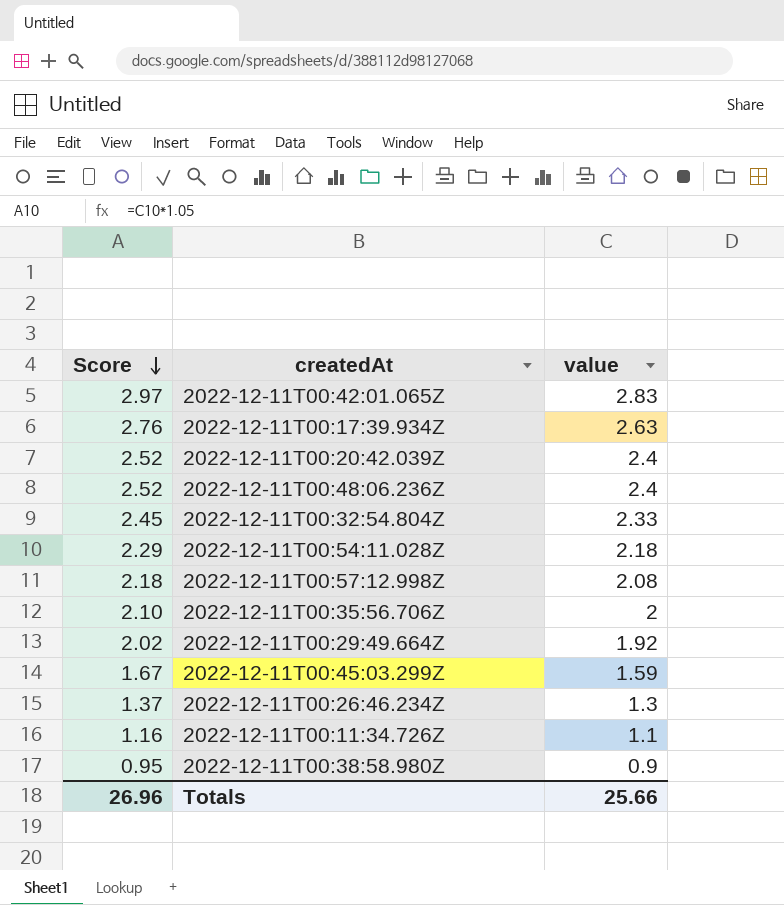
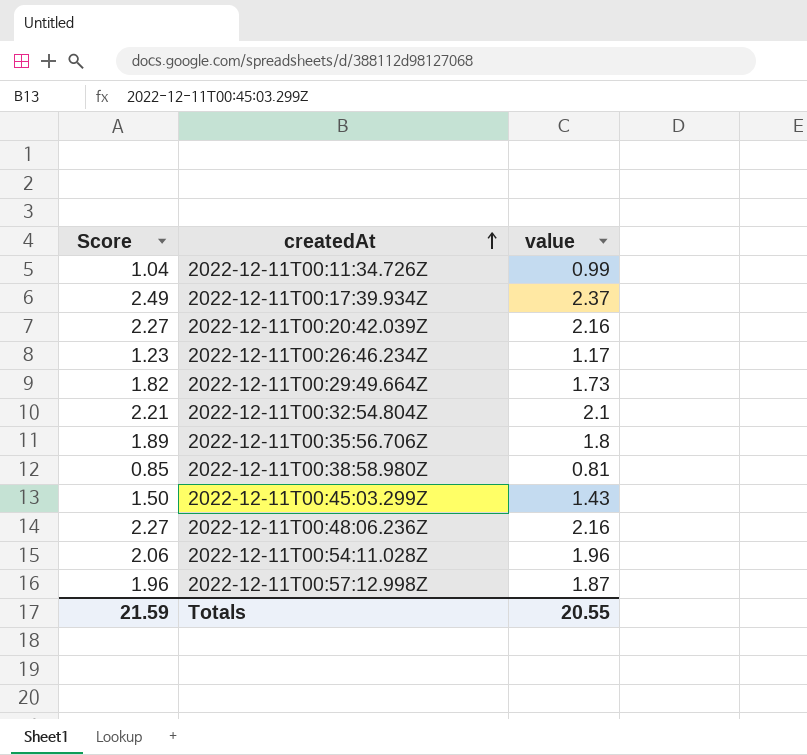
row order: Score descending -> createdAt ascending
row 2022-12-11T00:42:01.065Z: 2.97 | 2.83 -> none
2022-12-11T00:11:34.726Z | Score: 1.16 -> 1.04
2022-12-11T00:11:34.726Z | value: 1.1 -> 0.99
2022-12-11T00:17:39.934Z | Score: 2.76 -> 2.49
2022-12-11T00:17:39.934Z | value: 2.63 -> 2.37
2022-12-11T00:20:42.039Z | Score: 2.52 -> 2.27
2022-12-11T00:20:42.039Z | value: 2.4 -> 2.16
2022-12-11T00:26:46.234Z | Score: 1.37 -> 1.23
2022-12-11T00:26:46.234Z | value: 1.3 -> 1.17
2022-12-11T00:29:49.664Z | Score: 2.02 -> 1.82
2022-12-11T00:29:49.664Z | value: 1.92 -> 1.73
2022-12-11T00:32:54.804Z | Score: 2.45 -> 2.21
2022-12-11T00:32:54.804Z | value: 2.33 -> 2.1
2022-12-11T00:35:56.706Z | Score: 2.10 -> 1.89
2022-12-11T00:35:56.706Z | value: 2 -> 1.8
2022-12-11T00:38:58.980Z | Score: 0.95 -> 0.85
2022-12-11T00:38:58.980Z | value: 0.9 -> 0.81
2022-12-11T00:45:03.299Z | Score: 1.67 -> 1.50
2022-12-11T00:45:03.299Z | value: 1.59 -> 1.43
2022-12-11T00:48:06.236Z | Score: 2.52 -> 2.27
2022-12-11T00:48:06.236Z | value: 2.4 -> 2.16
2022-12-11T00:54:11.028Z | Score: 2.29 -> 2.06
2022-12-11T00:54:11.028Z | value: 2.18 -> 1.96
2022-12-11T00:57:12.998Z | Score: 2.18 -> 1.96
2022-12-11T00:57:12.998Z | value: 2.08 -> 1.87
Totals | Score: 26.96 -> 21.59
Totals | value: 25.66 -> 20.55

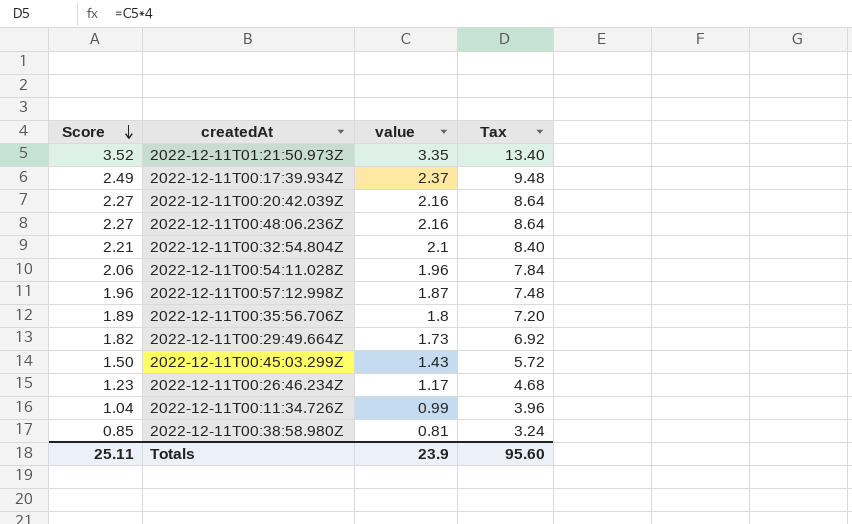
row order: createdAt ascending -> Score descending
column Tax | formula: none -> [value] * 4
row 2022-12-11T01:21:50.973Z: none -> 3.52 | 3.35 | 13.40
Totals | Score: 21.59 -> 25.11
Totals | value: 20.55 -> 23.9

